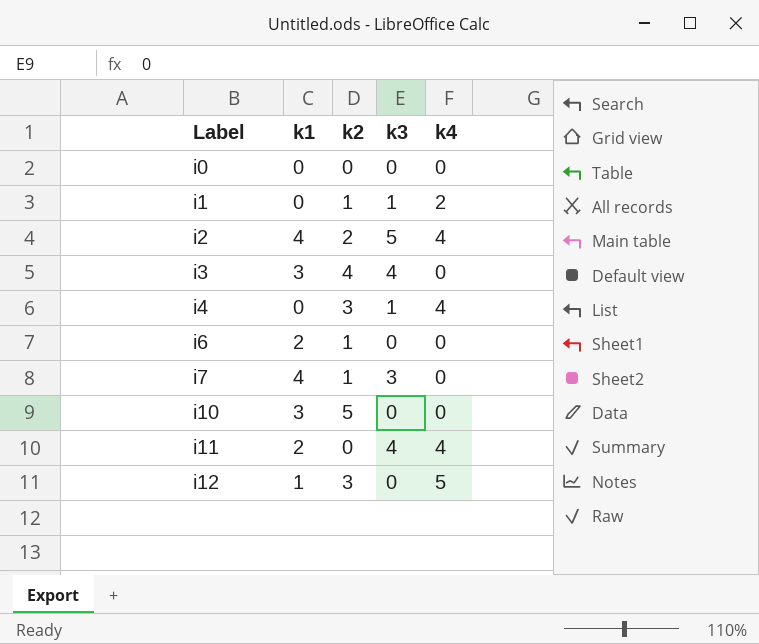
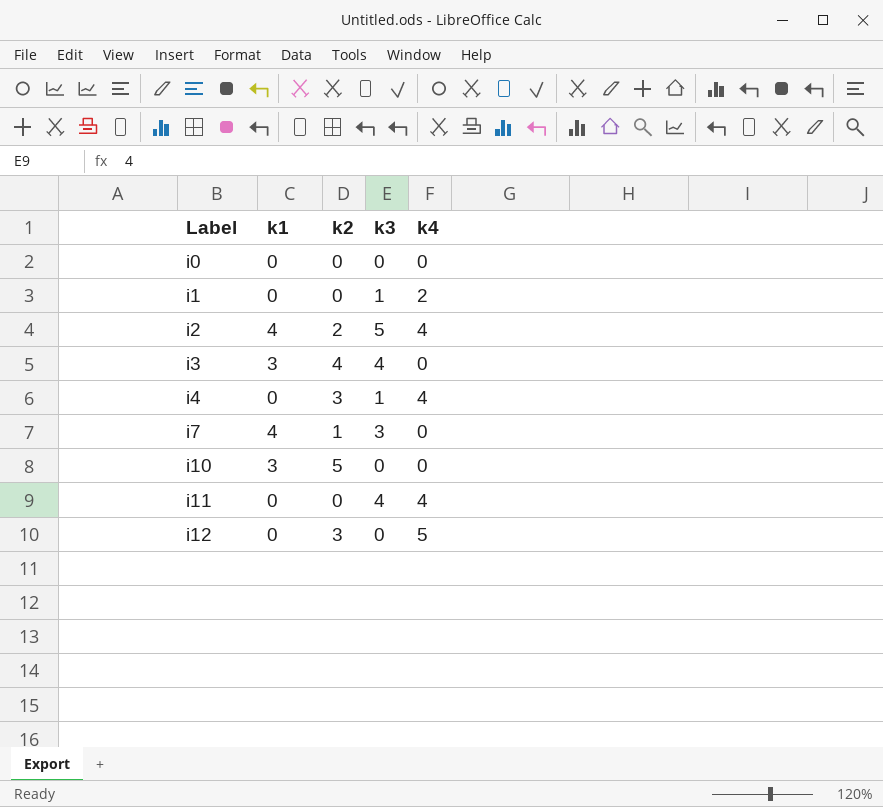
row i6: 2 | 1 | 0 | 0 -> none
i1 | k2: 1 -> 0
i11 | k1: 2 -> 0
i12 | k1: 1 -> 0

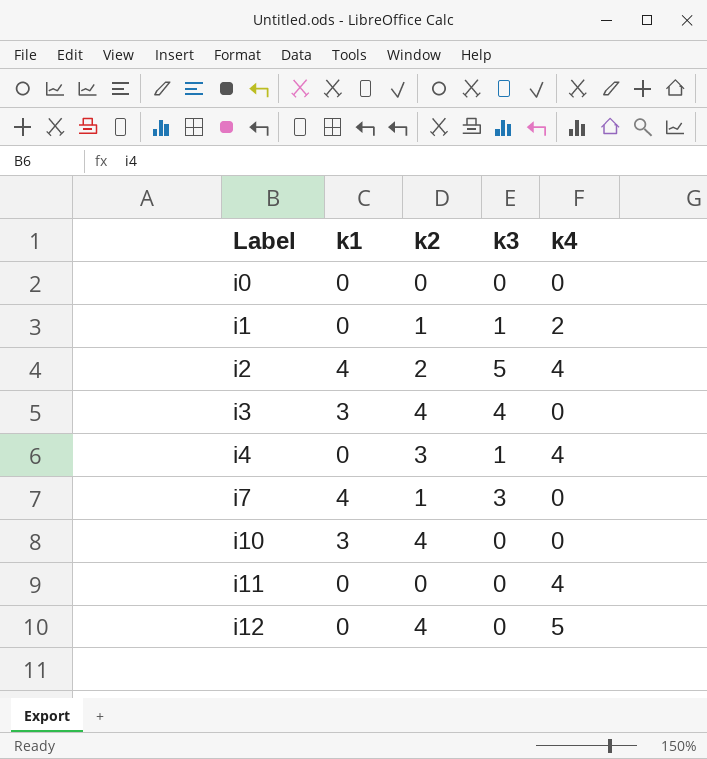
i1 | k2: 0 -> 1
i10 | k2: 5 -> 4
i11 | k3: 4 -> 0
i12 | k2: 3 -> 4

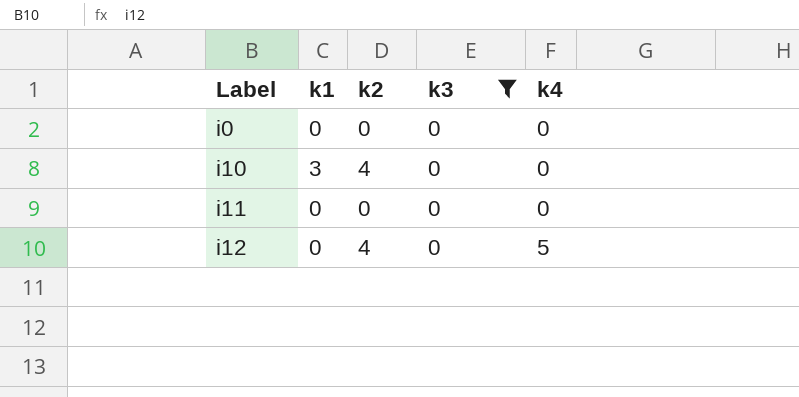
filter: none -> k3 = 0
i11 | k4: 4 -> 0

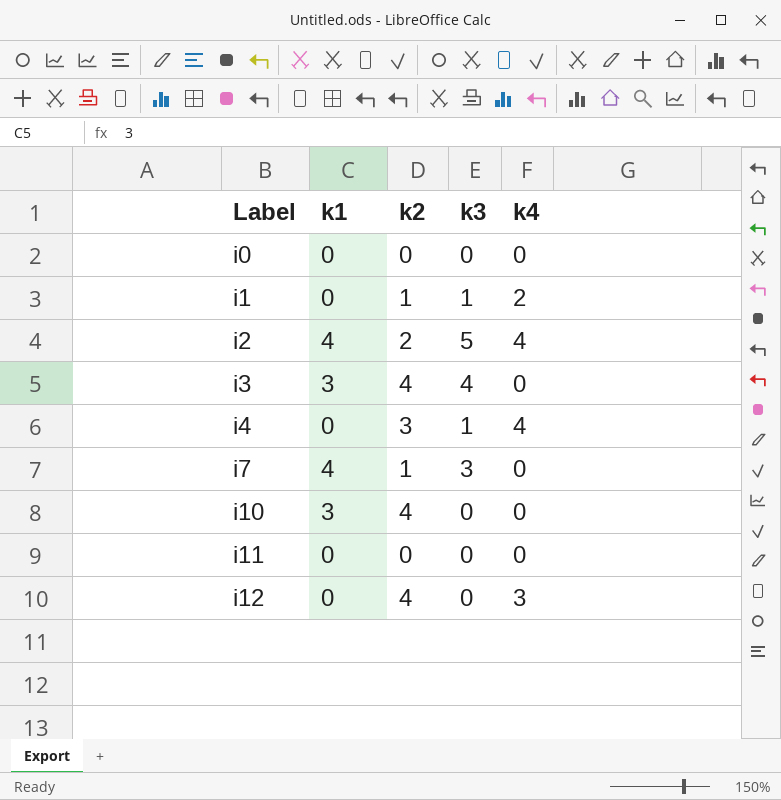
filter: k3 = 0 -> none
i12 | k4: 5 -> 3

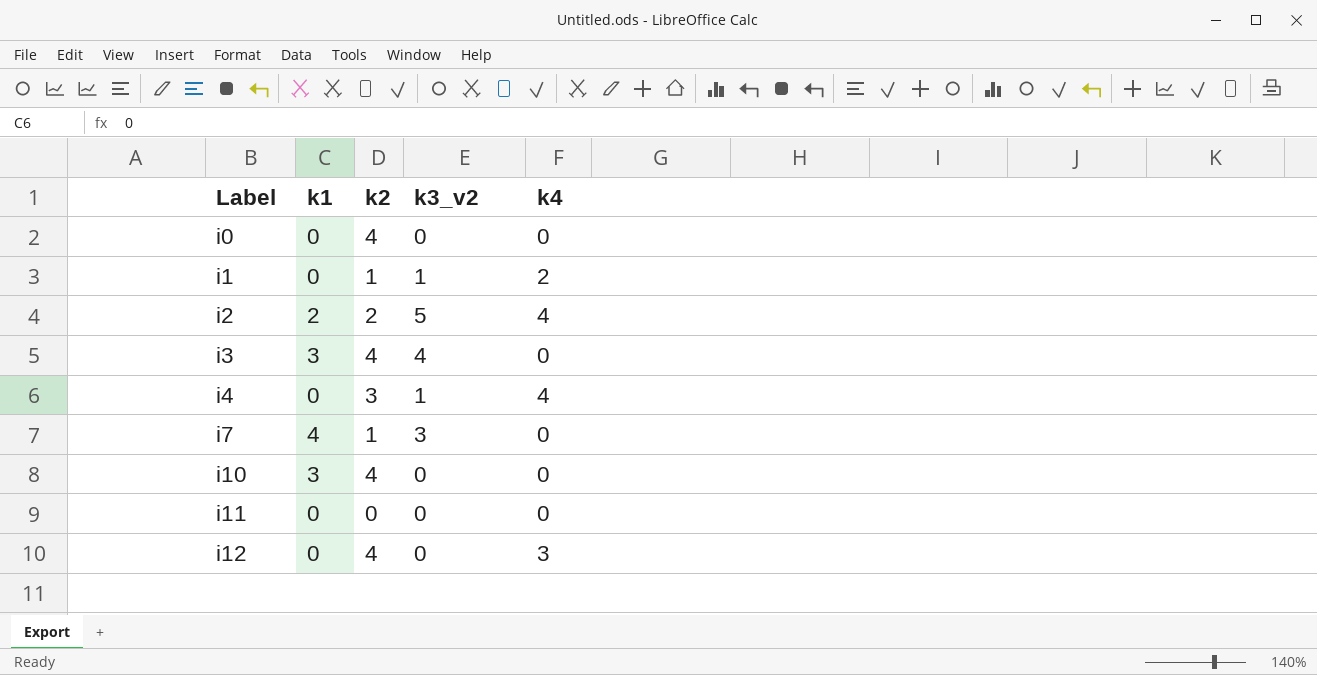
column name: k3 -> k3_v2
i0 | k2: 0 -> 4
i2 | k1: 4 -> 2

